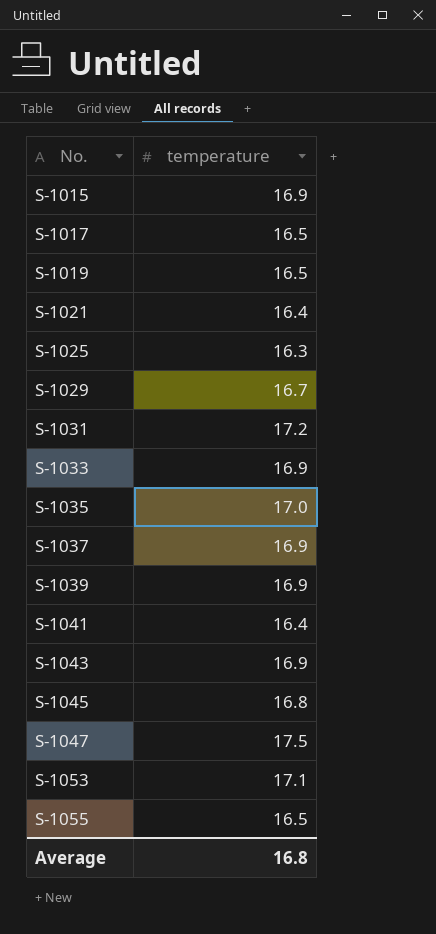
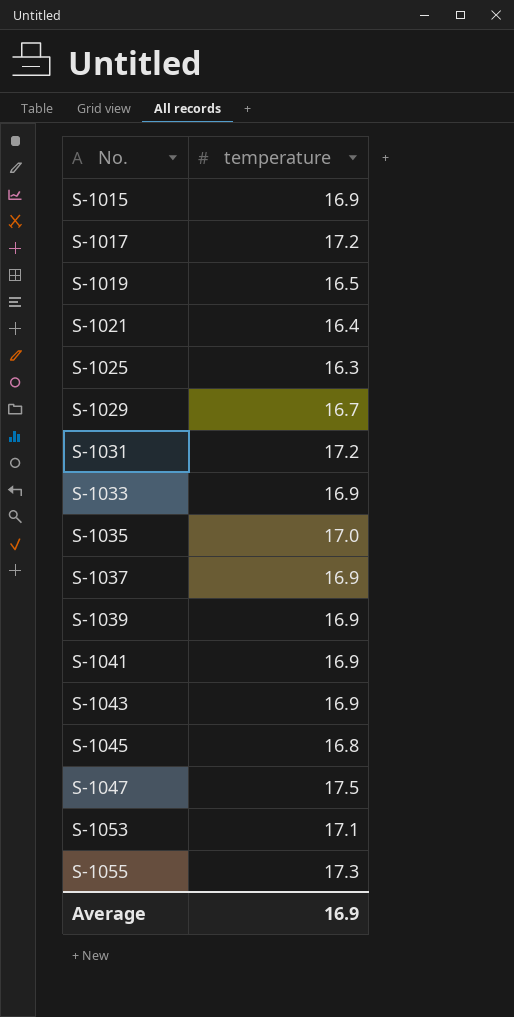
S-1017 | temperature: 16.5 -> 17.2
S-1041 | temperature: 16.4 -> 16.9
S-1055 | temperature: 16.5 -> 17.3
Average | temperature: 16.8 -> 16.9

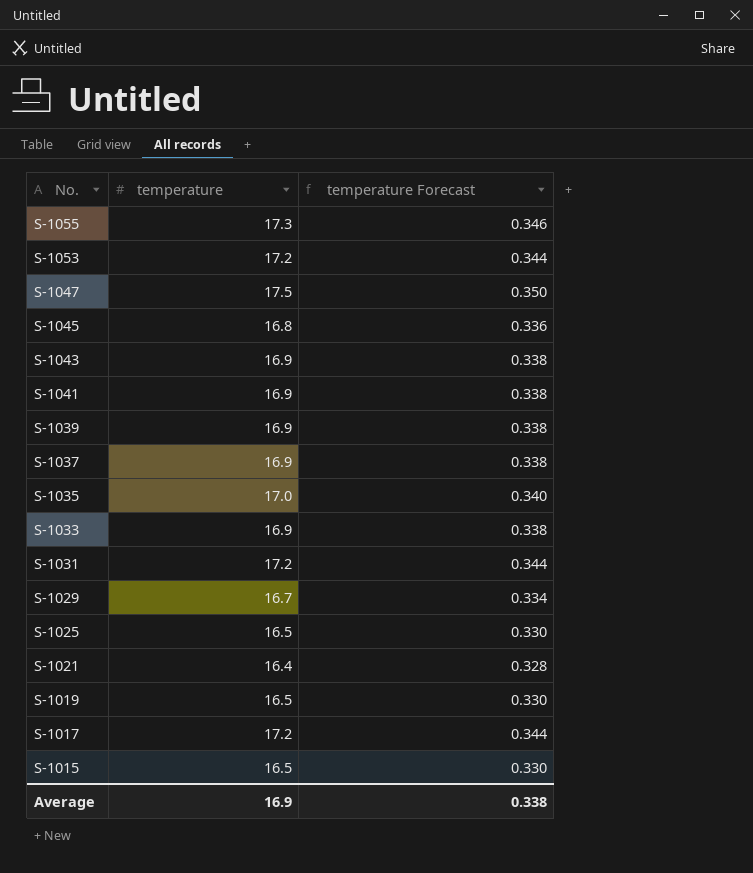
row order: No. ascending -> No. descending
column temperature Forecast | formula: none -> [temperature] * 0.02
S-1053 | temperature: 17.1 -> 17.2
S-1025 | temperature: 16.3 -> 16.5
S-1015 | temperature: 16.9 -> 16.5

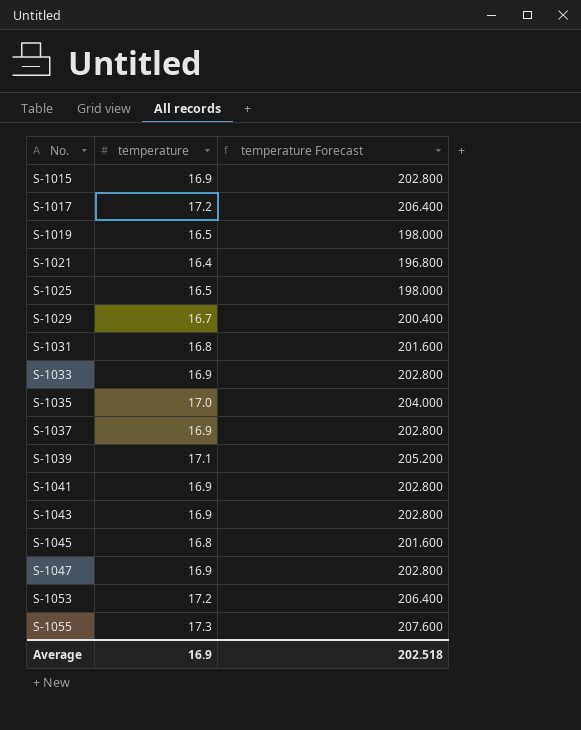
row order: No. descending -> No. ascending
column temperature Forecast | formula: [temperature] * 0.02 -> [temperature] * 12
S-1015 | temperature: 16.5 -> 16.9
S-1031 | temperature: 17.2 -> 16.8
S-1039 | temperature: 16.9 -> 17.1
S-1047 | temperature: 17.5 -> 16.9
Average | temperature Forecast: 0.338 -> 202.518

